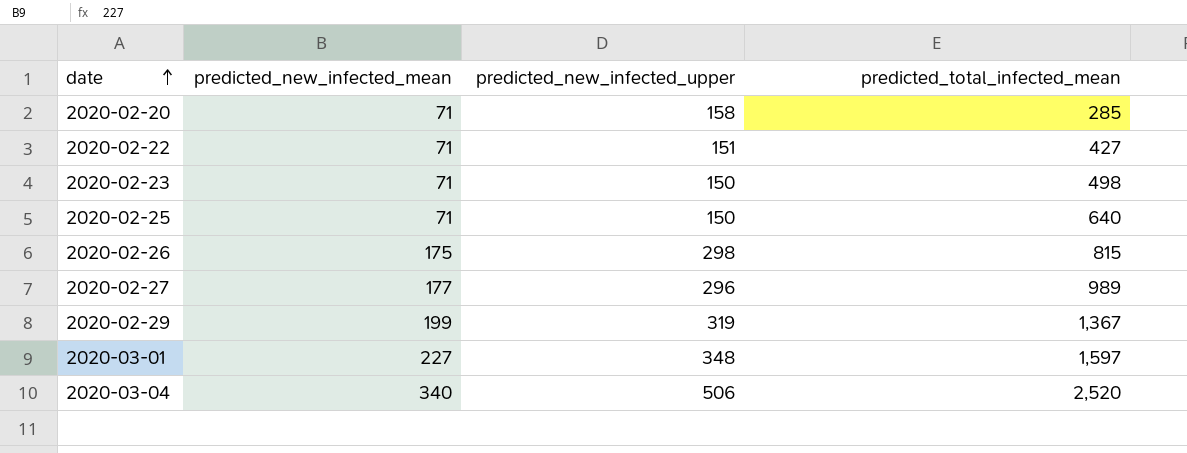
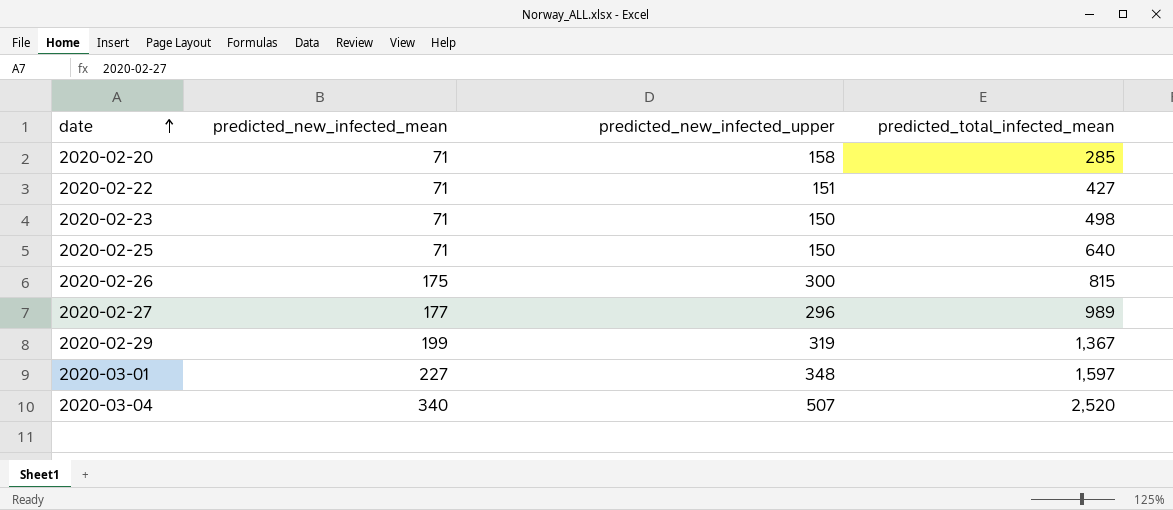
2020-02-26 | predicted_new_infected_upper: 298 -> 300
2020-03-04 | predicted_new_infected_upper: 506 -> 507

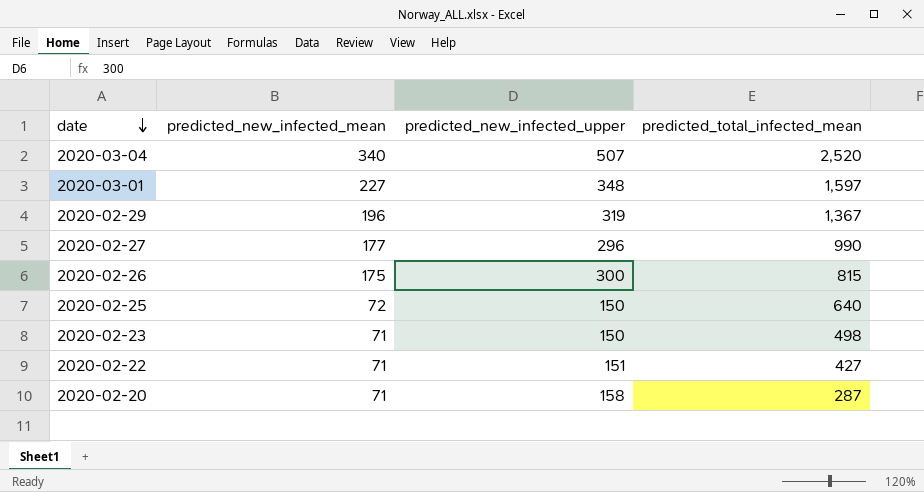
row order: date ascending -> date descending
2020-02-29 | predicted_new_infected_mean: 199 -> 196
2020-02-27 | predicted_total_infected_mean: 989 -> 990
2020-02-25 | predicted_new_infected_mean: 71 -> 72
2020-02-20 | predicted_total_infected_mean: 285 -> 287

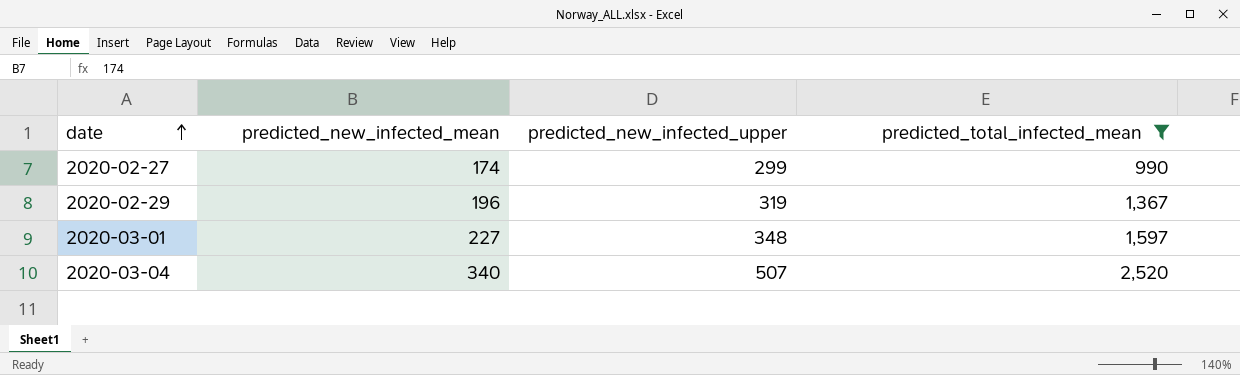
filter: none -> predicted_total_infected_mean >= 990
row order: date descending -> date ascending
2020-02-27 | predicted_new_infected_mean: 177 -> 174
2020-02-27 | predicted_new_infected_upper: 296 -> 299

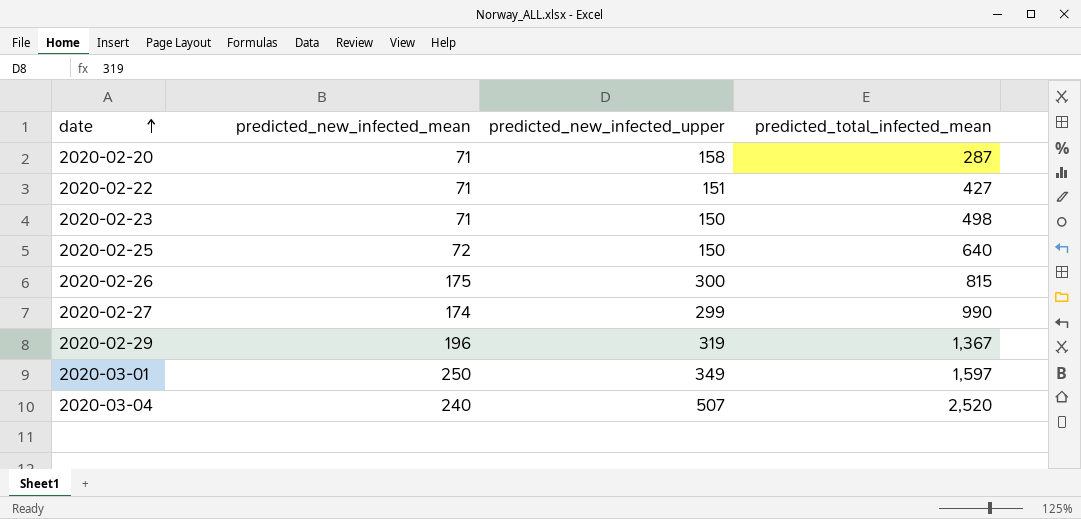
filter: predicted_total_infected_mean >= 990 -> none
2020-03-01 | predicted_new_infected_mean: 227 -> 250
2020-03-01 | predicted_new_infected_upper: 348 -> 349
2020-03-04 | predicted_new_infected_mean: 340 -> 240

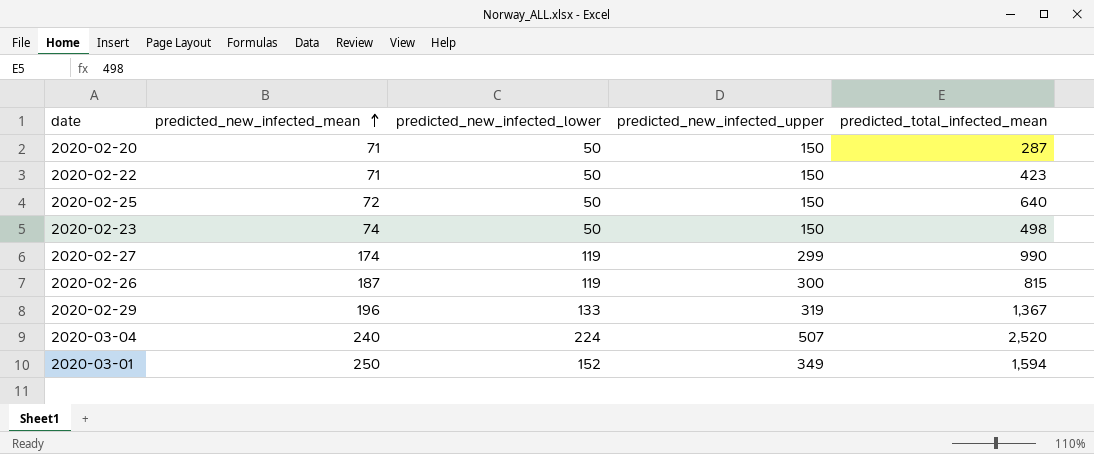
row order: date ascending -> predicted_new_infected_mean ascending
column predicted_new_infected_lower | position: none -> 3
2020-02-20 | predicted_new_infected_upper: 158 -> 150
2020-02-22 | predicted_new_infected_upper: 151 -> 150
2020-02-22 | predicted_total_infected_mean: 427 -> 423
2020-02-23 | predicted_new_infected_mean: 71 -> 74
2020-02-26 | predicted_new_infected_mean: 175 -> 187
2020-03-01 | predicted_total_infected_mean: 1,597 -> 1,594

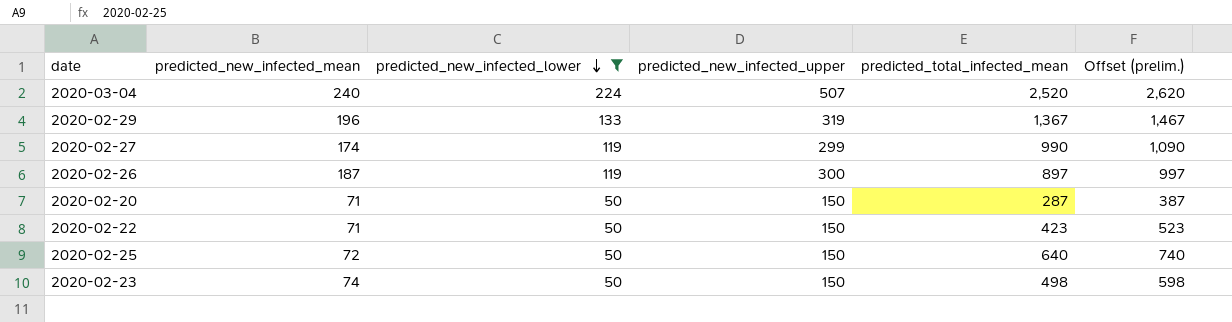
filter: none -> predicted_new_infected_lower != 152
row order: predicted_new_infected_mean ascending -> predicted_new_infected_lower descending
column Offset (prelim.) | formula: none -> [predicted_total_infected_mean] + 100
2020-02-26 | predicted_total_infected_mean: 815 -> 897

